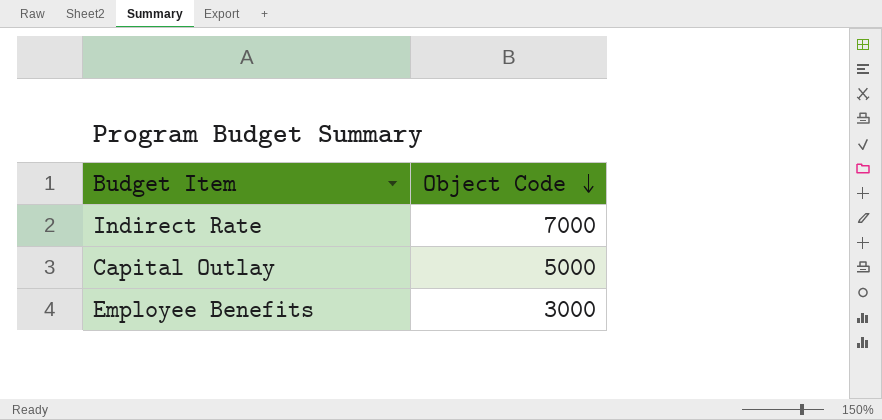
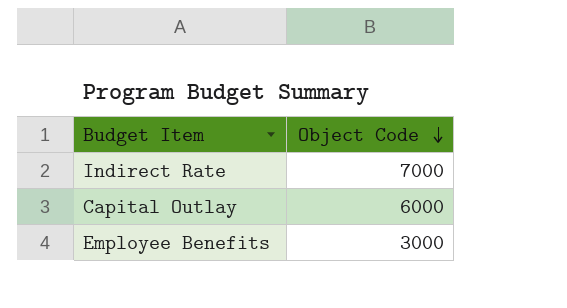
Capital Outlay | Object Code: 5000 -> 6000

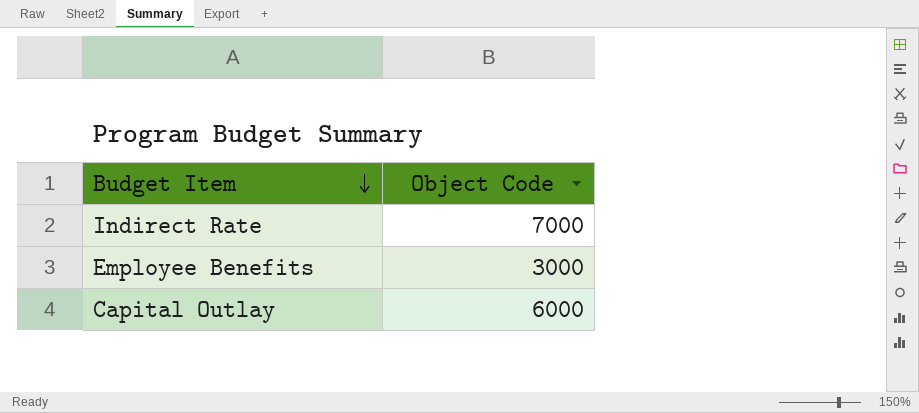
row order: Object Code descending -> Budget Item descending

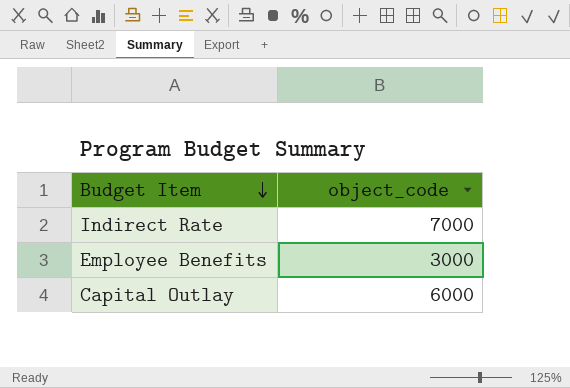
column name: Object Code -> object_code

